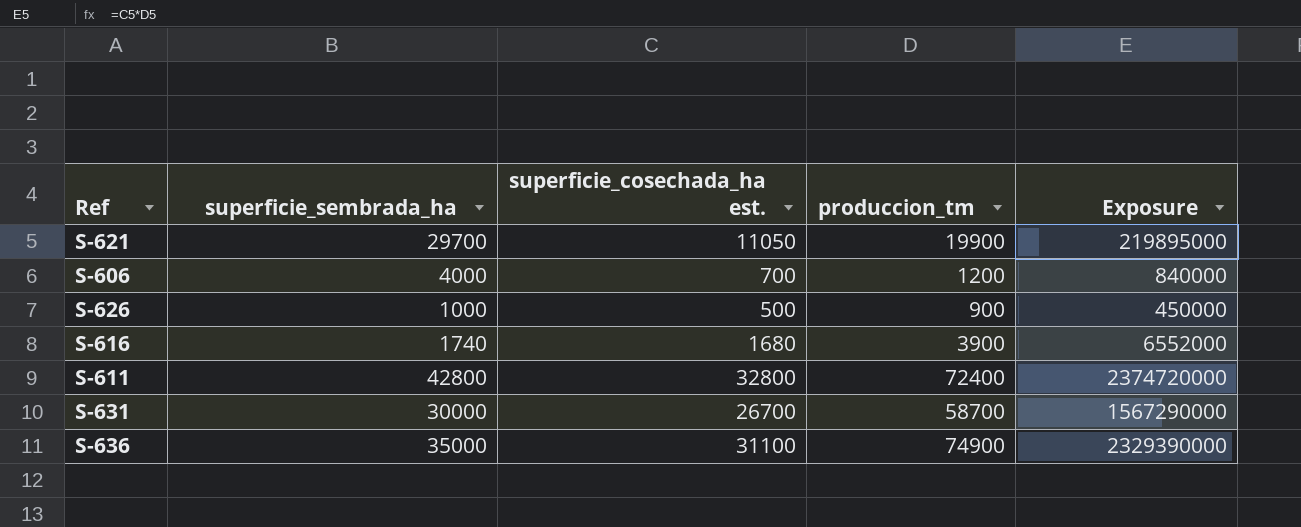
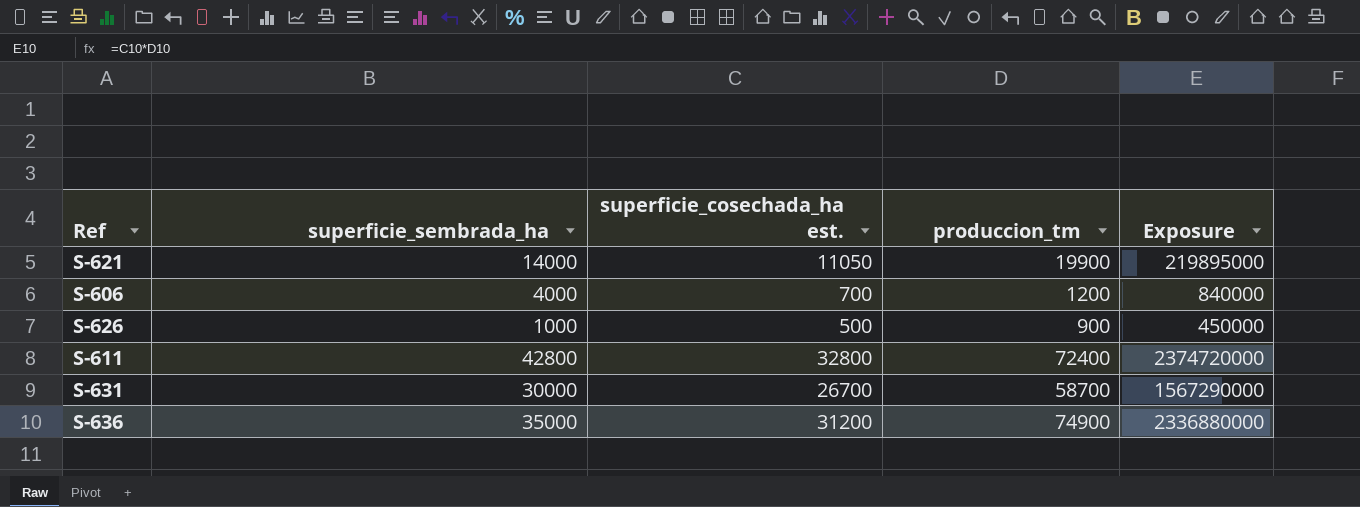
row S-616: 1740 | 1680 | 3900 | 6552000 -> none
S-621 | superficie_sembrada_ha: 29700 -> 14000
S-636 | superficie_cosechada_ha est.: 31100 -> 31200
S-636 | Exposure: 2329390000 -> 2336880000

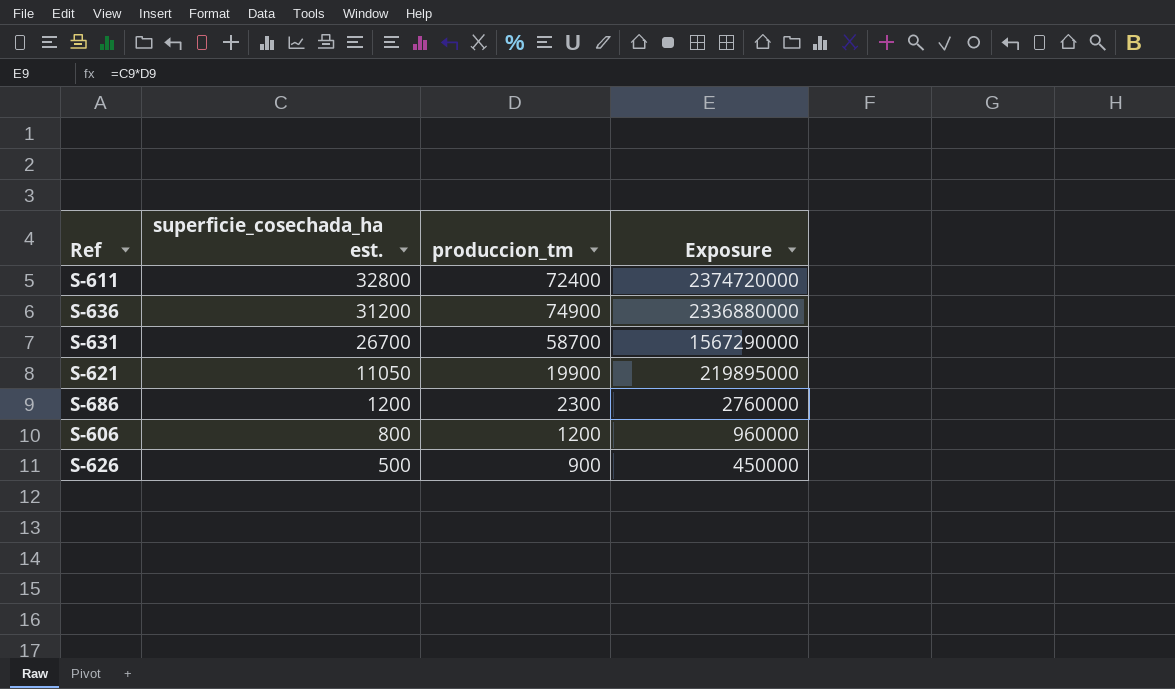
row order: none -> superficie_cosechada_ha est. descending
column superficie_sembrada_ha | position: 2 -> none
row S-686: none -> 1200 | 2300 | 2760000
S-606 | superficie_cosechada_ha est.: 700 -> 800
S-606 | Exposure: 840000 -> 960000

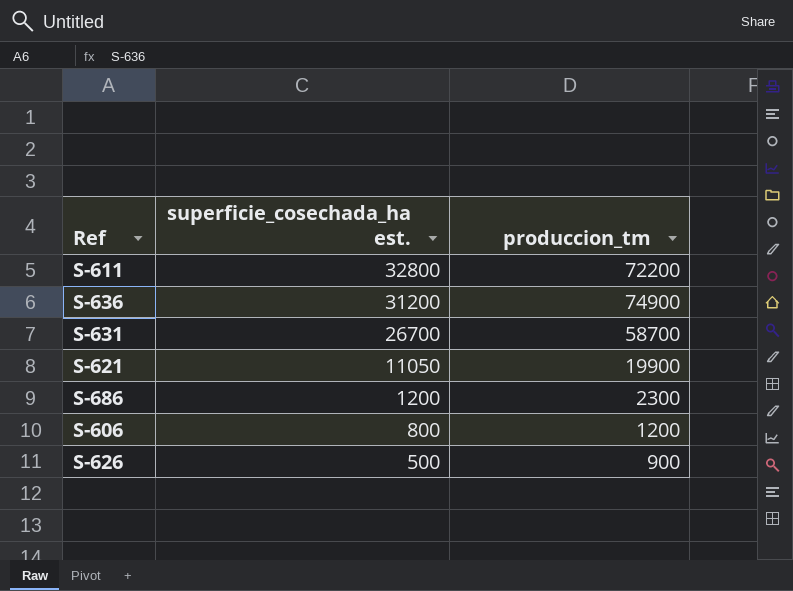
column Exposure | formula: [superficie_cosechada_ha est.] * [produccion_tm] -> none
S-611 | produccion_tm: 72400 -> 72200

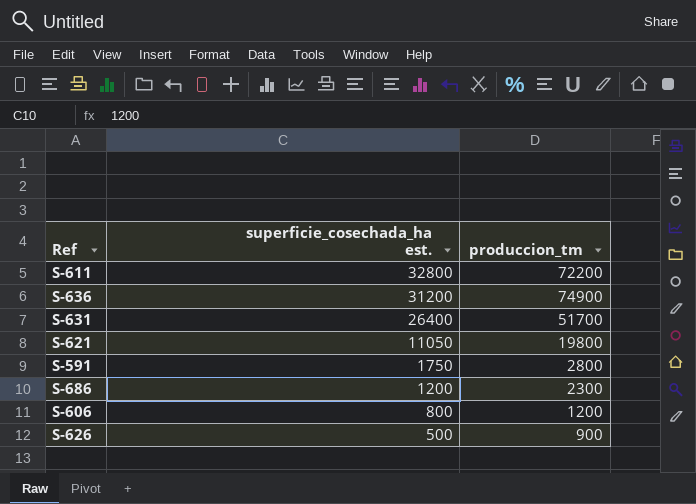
S-631 | superficie_cosechada_ha est.: 26700 -> 26400
S-631 | produccion_tm: 58700 -> 51700
S-621 | produccion_tm: 19900 -> 19800
row S-591: none -> 1750 | 2800

